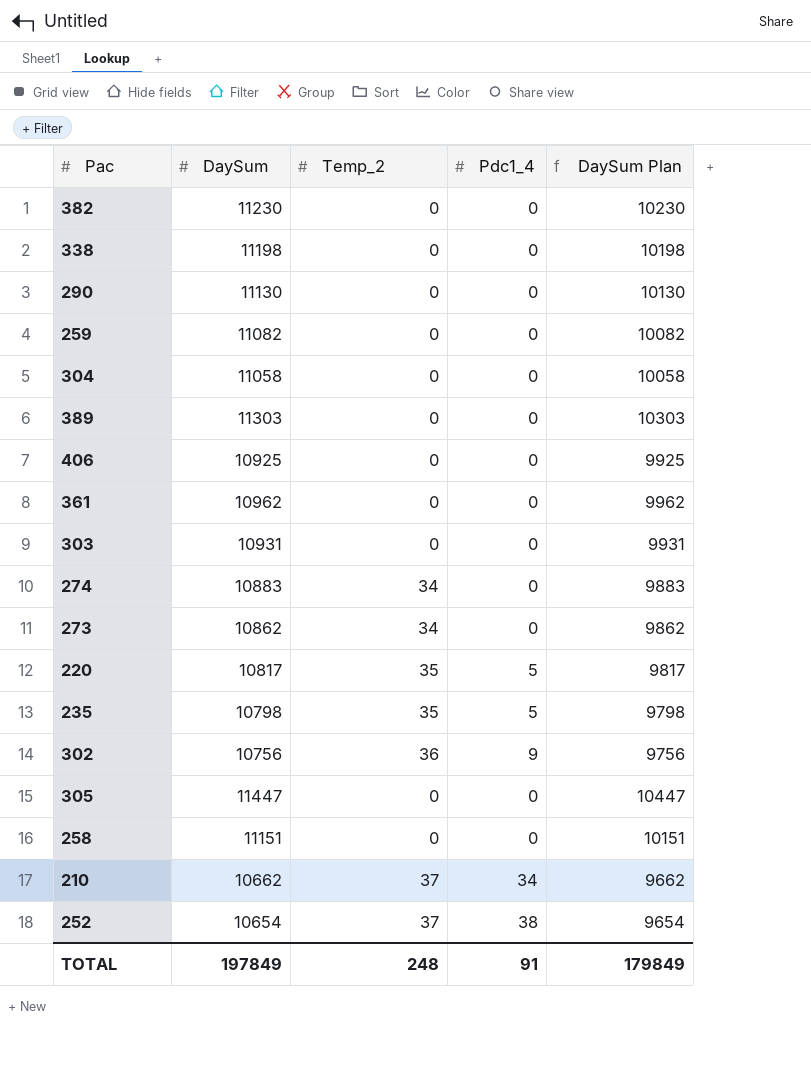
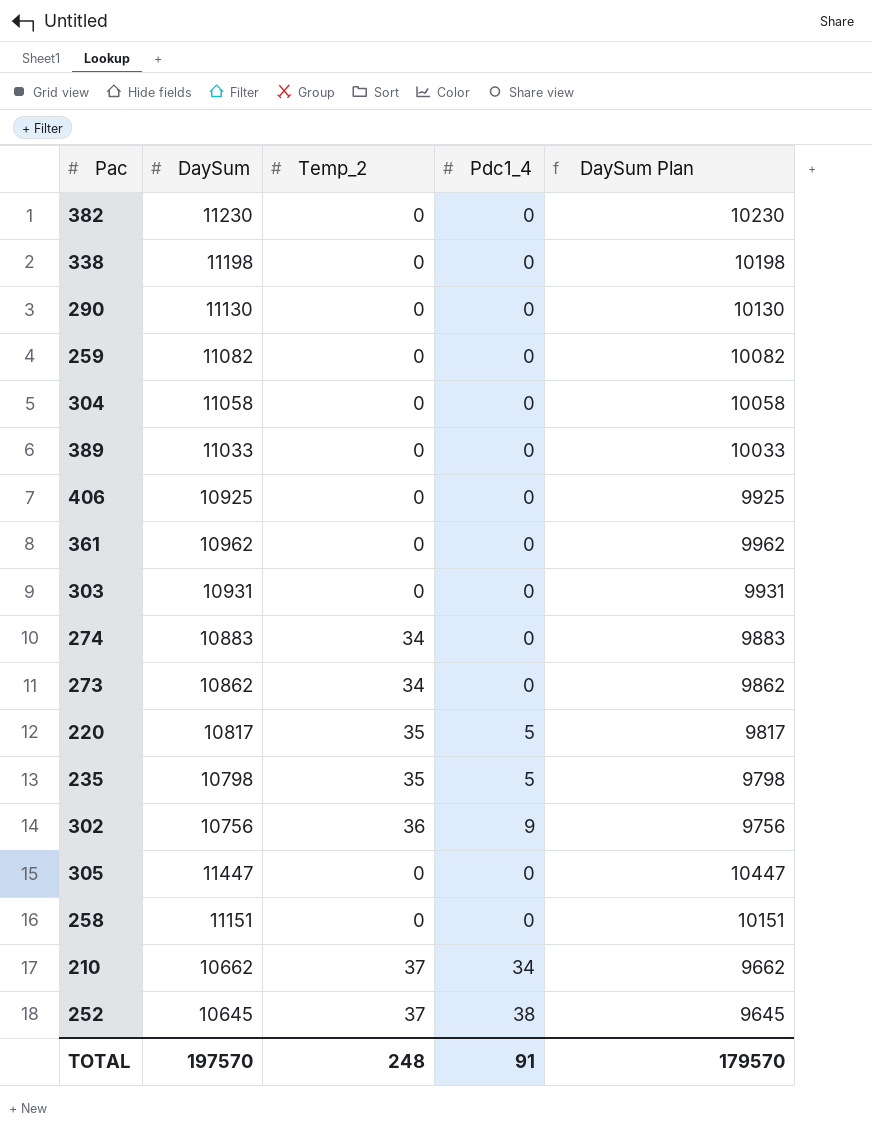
389 | DaySum: 11303 -> 11033
389 | DaySum Plan: 10303 -> 10033
252 | DaySum: 10654 -> 10645
252 | DaySum Plan: 9654 -> 9645
TOTAL | DaySum: 197849 -> 197570
TOTAL | DaySum Plan: 179849 -> 179570

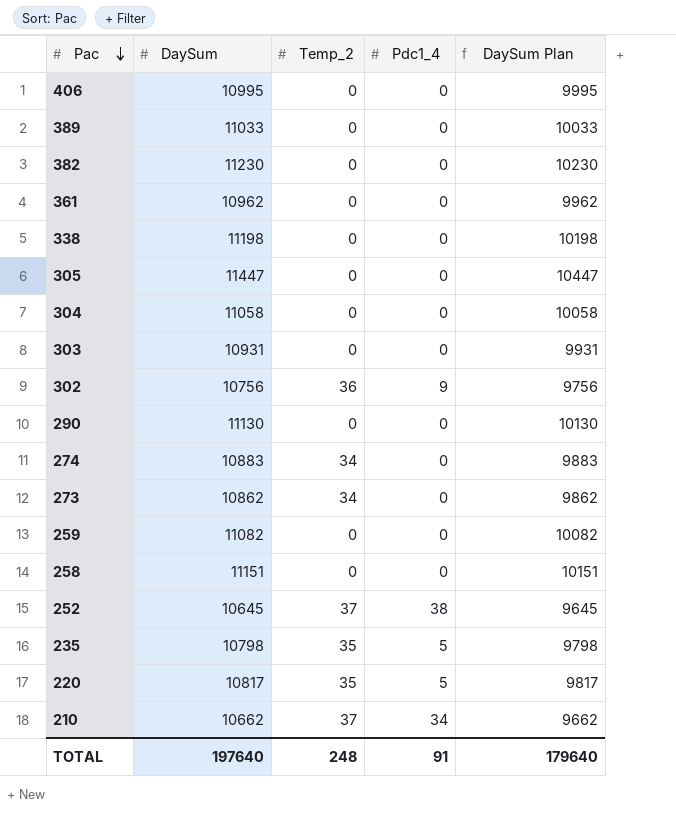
row order: none -> Pac descending
406 | DaySum: 10925 -> 10995
406 | DaySum Plan: 9925 -> 9995
TOTAL | DaySum: 197570 -> 197640
TOTAL | DaySum Plan: 179570 -> 179640

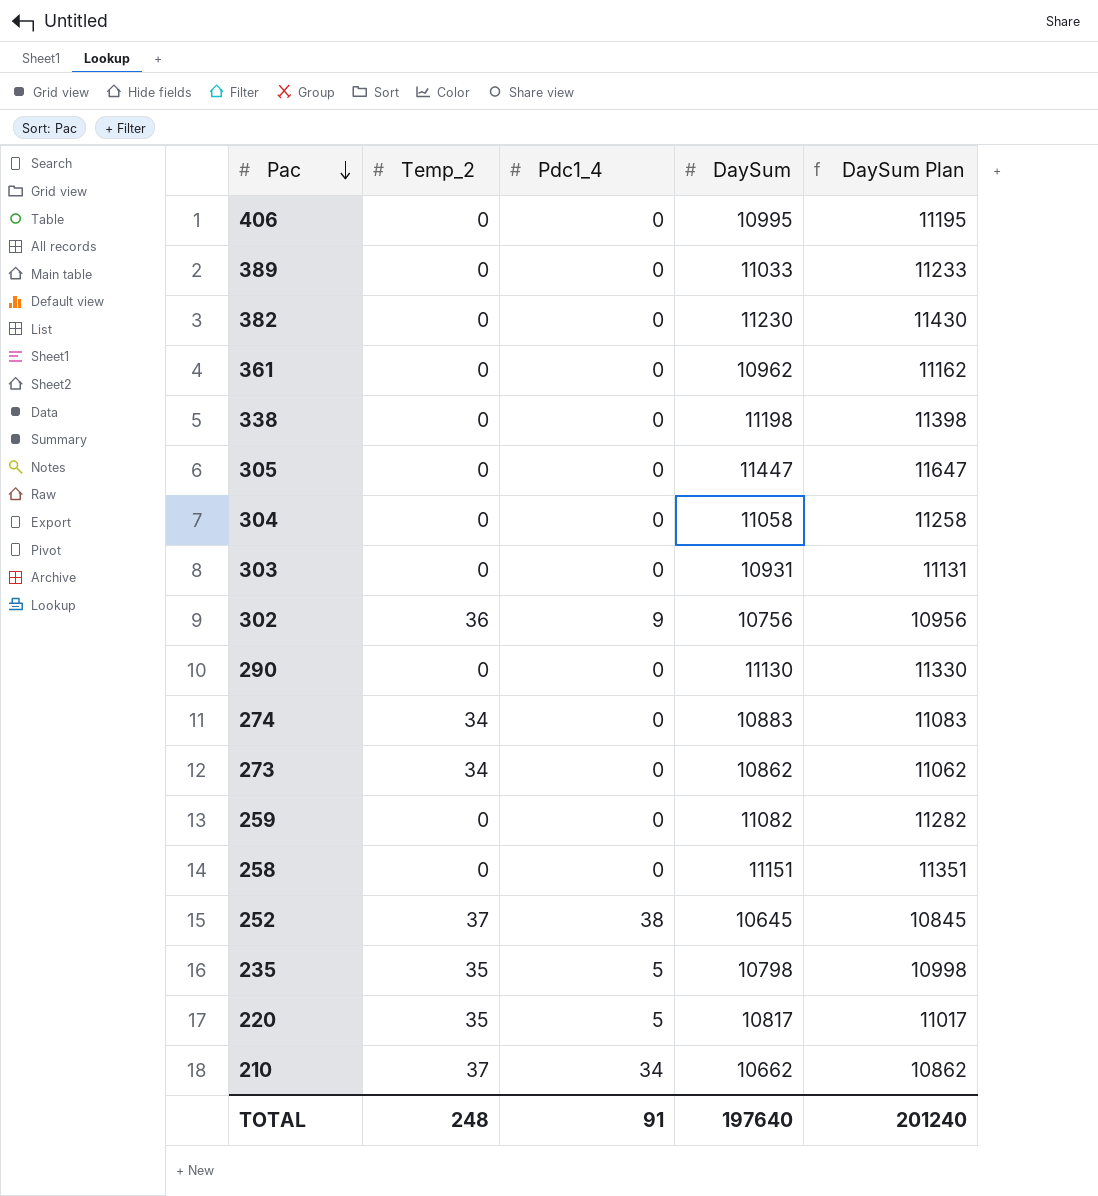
column DaySum | position: 2 -> 4
column DaySum Plan | formula: [DaySum] - 1000 -> [DaySum] + 200
TOTAL | DaySum Plan: 179640 -> 201240

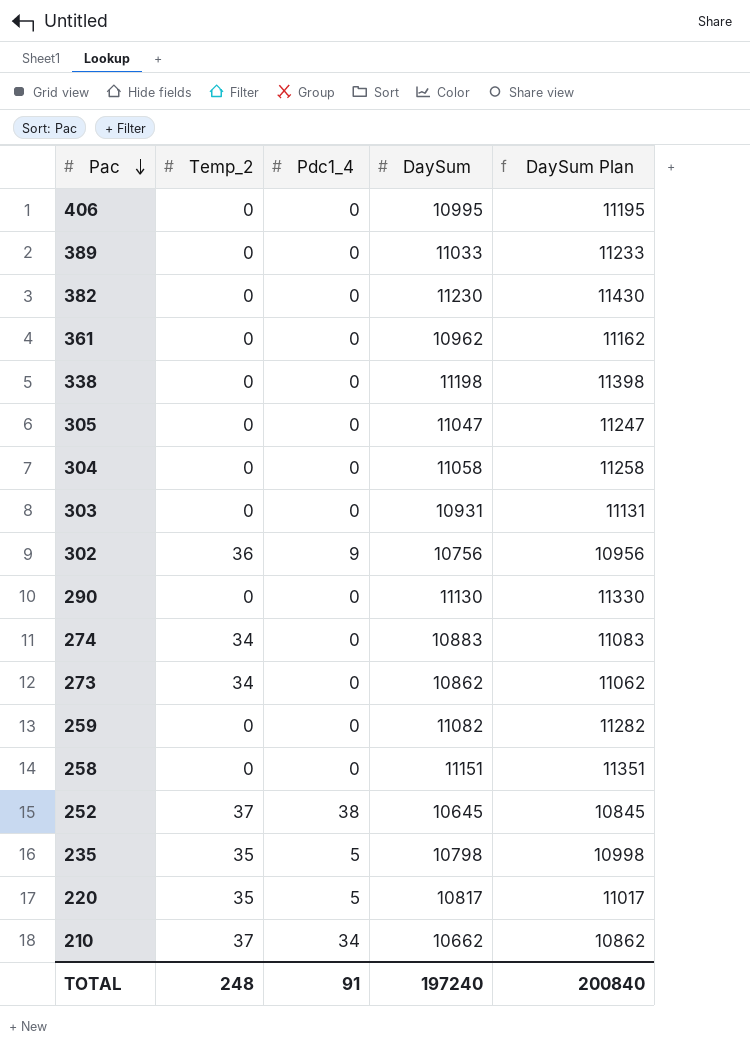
305 | DaySum: 11447 -> 11047
305 | DaySum Plan: 11647 -> 11247
TOTAL | DaySum: 197640 -> 197240
TOTAL | DaySum Plan: 201240 -> 200840

